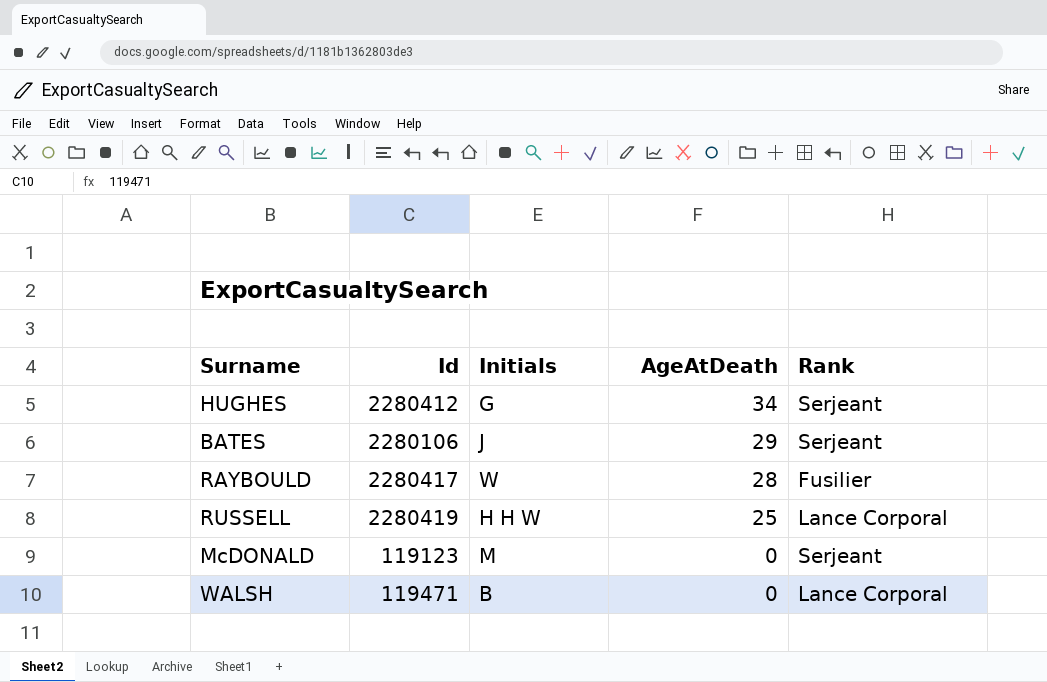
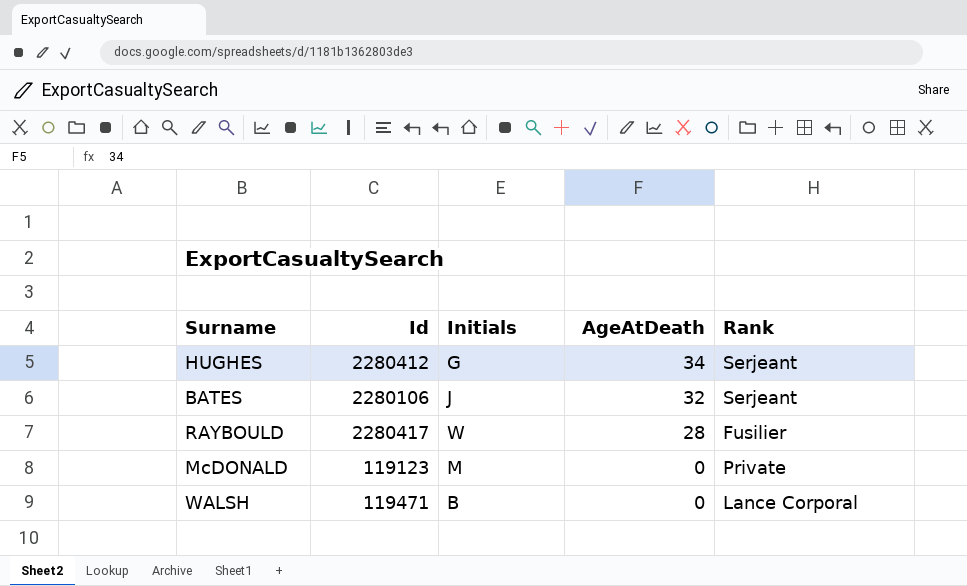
row RUSSELL: 2280419 | H H W | 25 | Lance Corporal -> none
BATES | AgeAtDeath: 29 -> 32
McDONALD | Rank: Serjeant -> Private

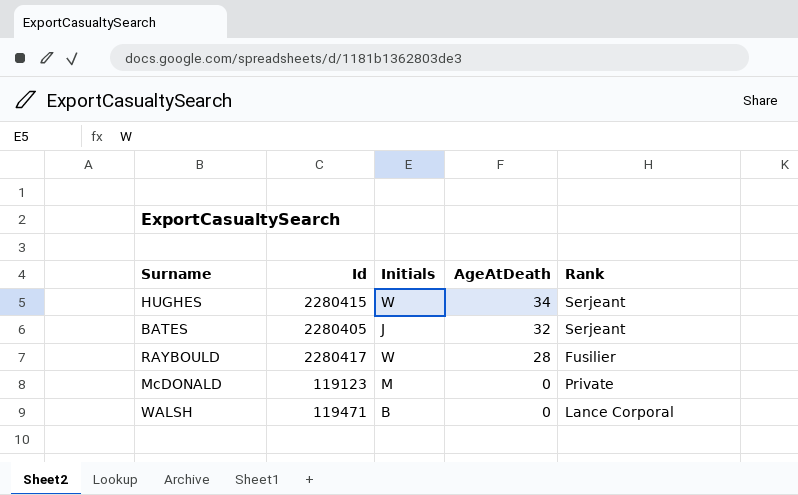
HUGHES | Id: 2280412 -> 2280415
HUGHES | Initials: G -> W
BATES | Id: 2280106 -> 2280405

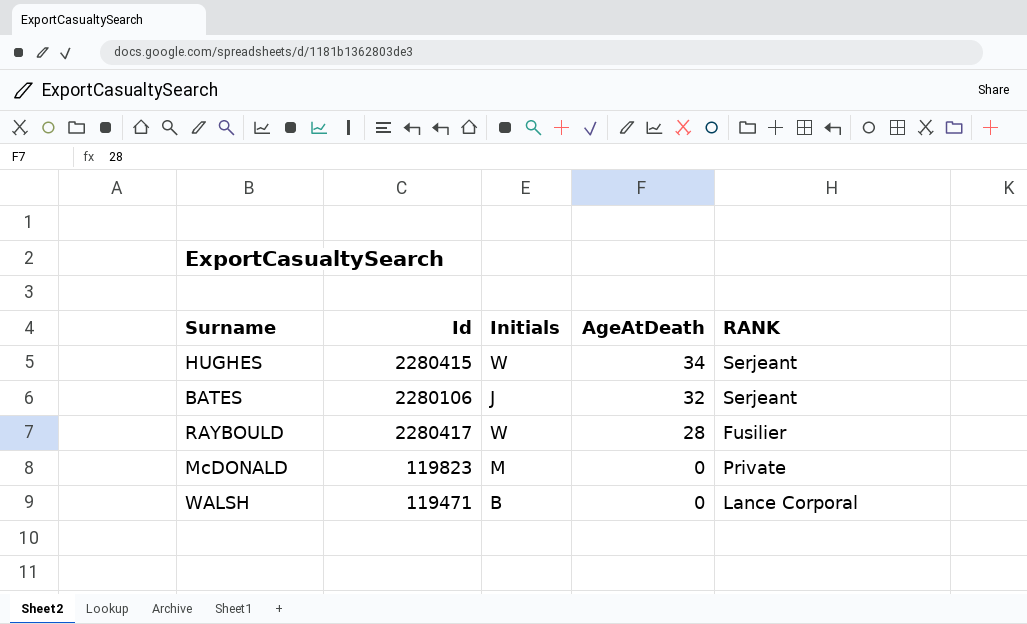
column name: Rank -> RANK
BATES | Id: 2280405 -> 2280106
McDONALD | Id: 119123 -> 119823

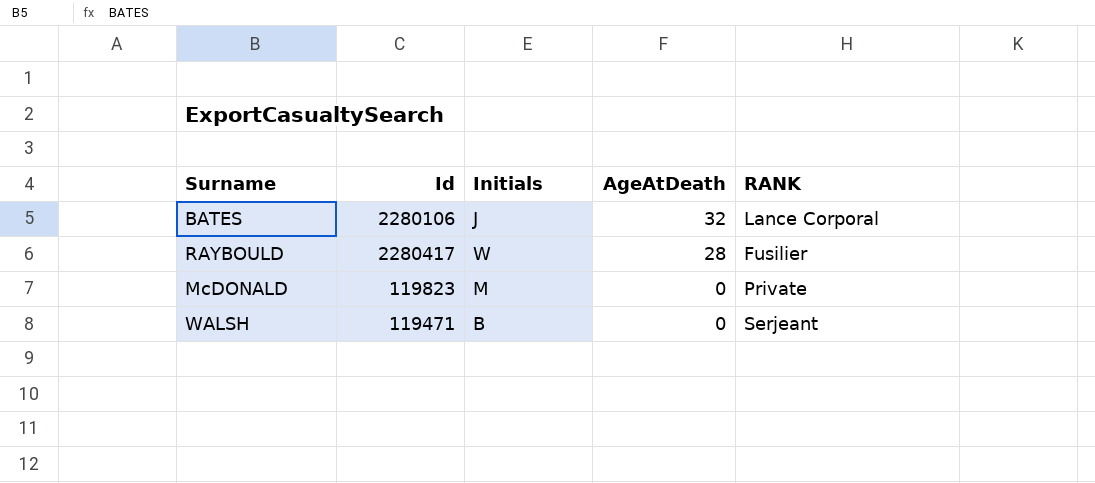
row HUGHES: 2280415 | W | 34 | Serjeant -> none
BATES | RANK: Serjeant -> Lance Corporal
WALSH | RANK: Lance Corporal -> Serjeant

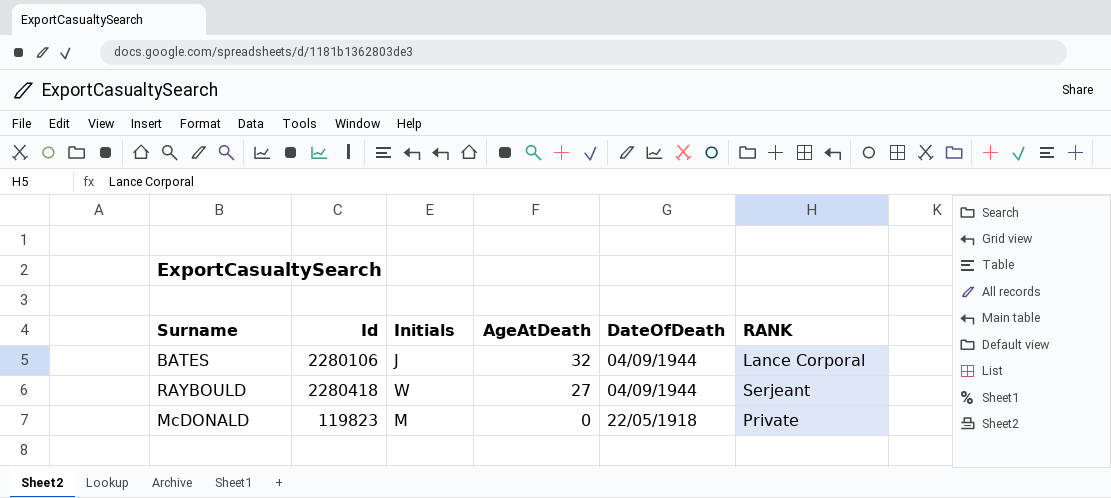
column DateOfDeath | position: none -> 5
row WALSH: 119471 | B | 0 | Serjeant -> none
RAYBOULD | Id: 2280417 -> 2280418
RAYBOULD | AgeAtDeath: 28 -> 27
RAYBOULD | RANK: Fusilier -> Serjeant

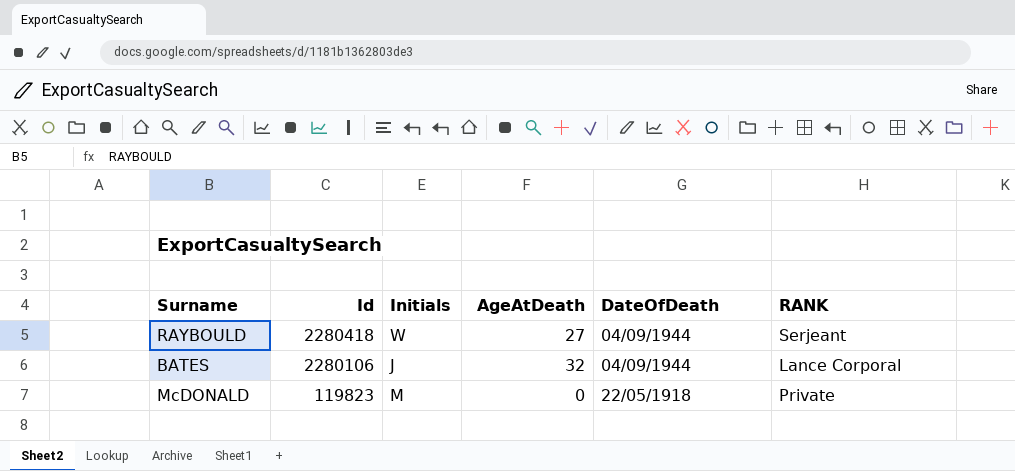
row order: AgeAtDeath descending -> Id descending

